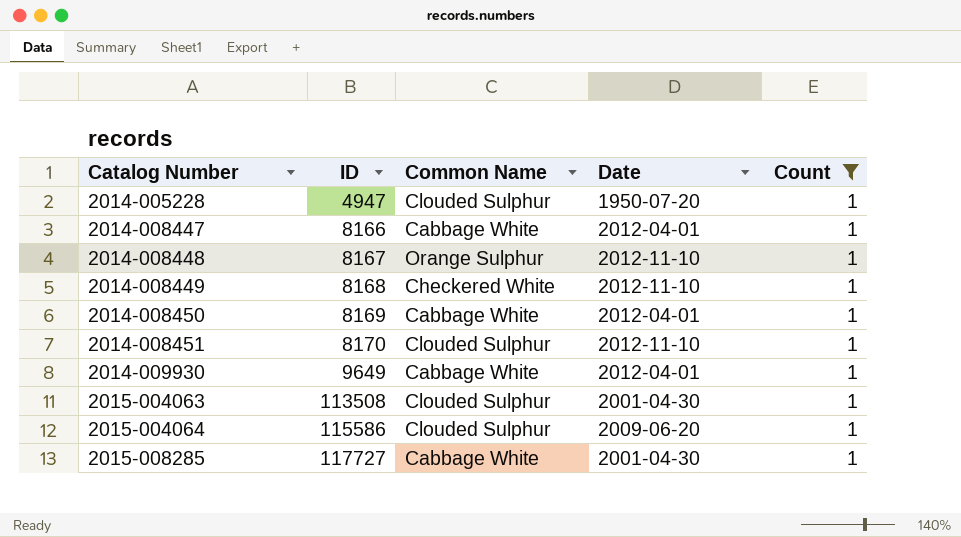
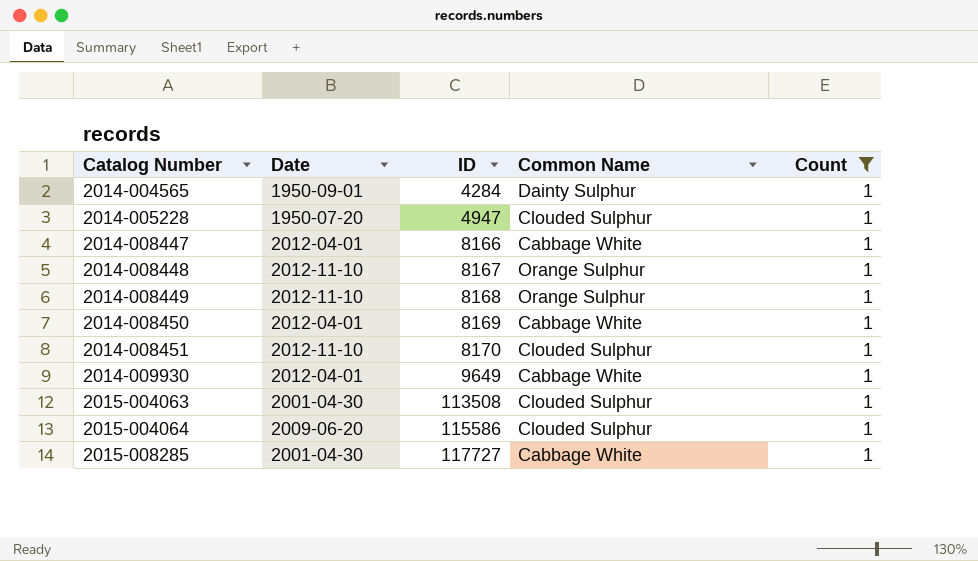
column Date | position: 4 -> 2
row 2014-004565: none -> 1950-09-01 | 4284 | Dainty Sulphur | 1
2014-008449 | Common Name: Checkered White -> Orange Sulphur

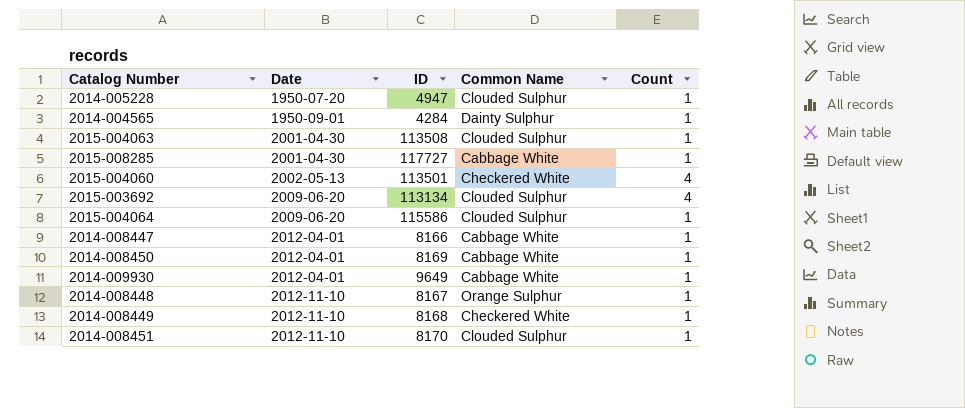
filter: Count = 1 -> none
row order: Catalog Number ascending -> Date ascending
2014-008449 | Common Name: Orange Sulphur -> Checkered White

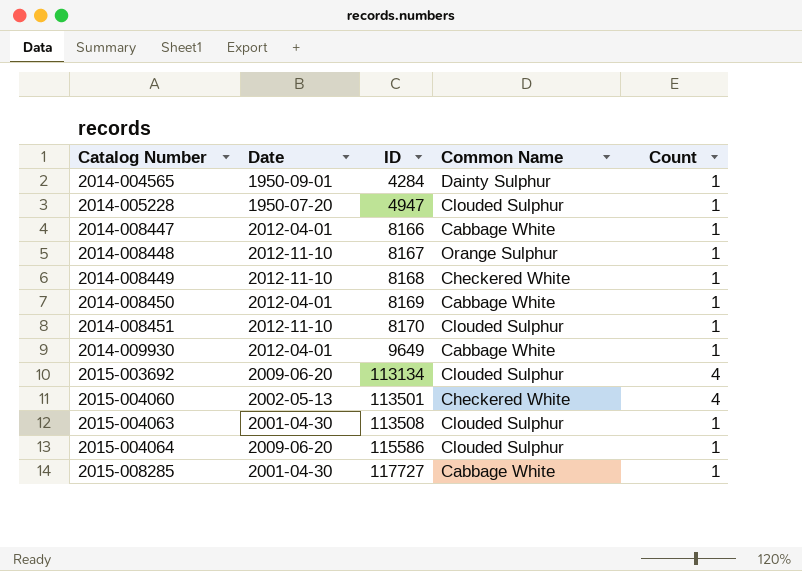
row order: Date ascending -> Catalog Number ascending

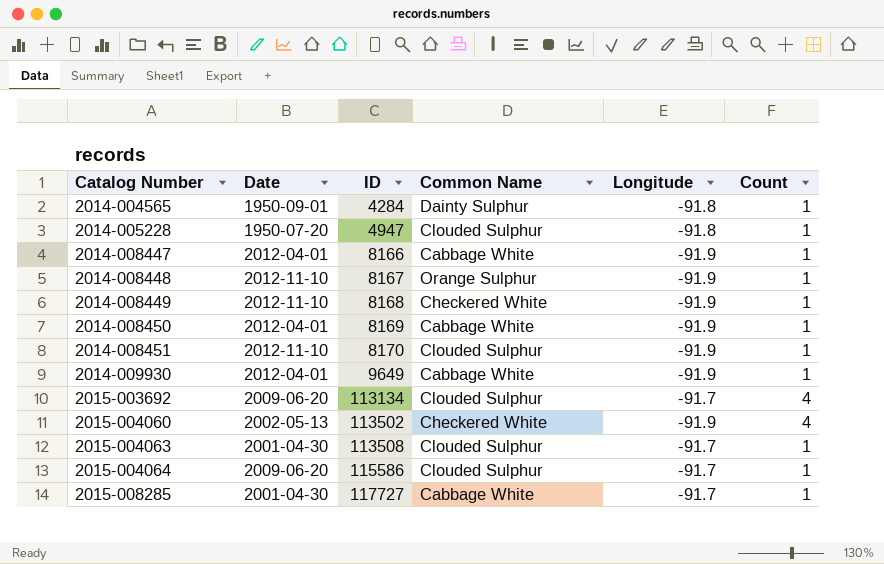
column Longitude | position: none -> 5
2015-004060 | ID: 113501 -> 113502

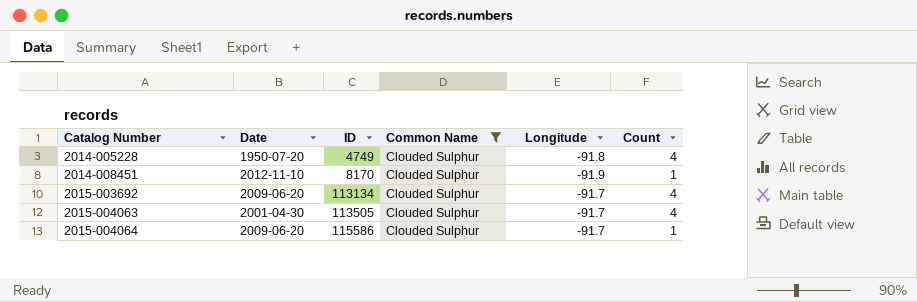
filter: none -> Common Name = Clouded Sulphur
2014-005228 | ID: 4947 -> 4749
2014-005228 | Count: 1 -> 4
2015-004063 | ID: 113508 -> 113505
2015-004063 | Count: 1 -> 4

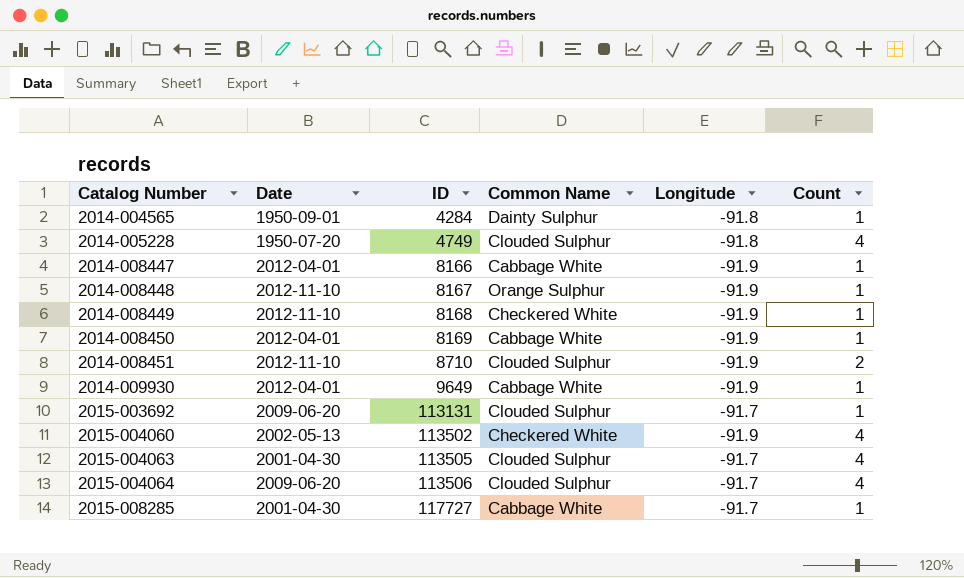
filter: Common Name = Clouded Sulphur -> none
2014-008451 | ID: 8170 -> 8710
2014-008451 | Count: 1 -> 2
2015-003692 | ID: 113134 -> 113131
2015-003692 | Count: 4 -> 1
2015-004064 | ID: 115586 -> 113506
2015-004064 | Count: 1 -> 4

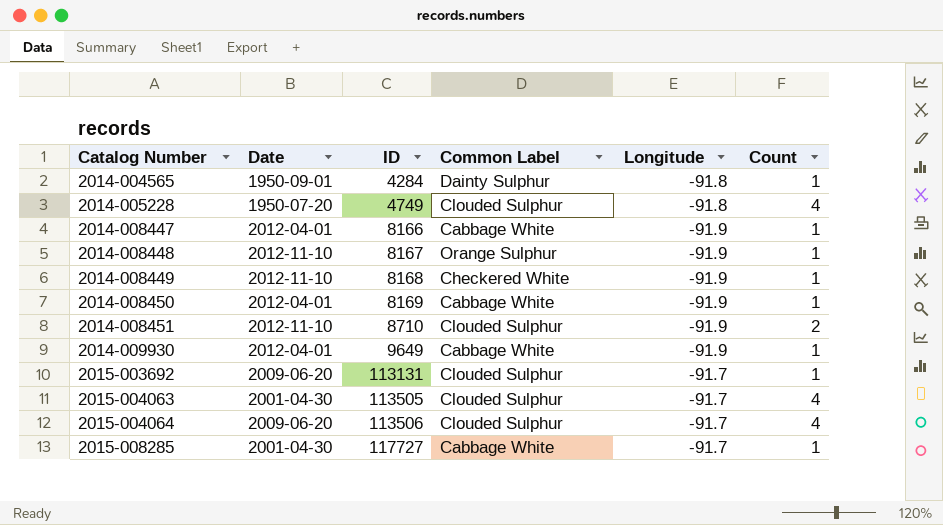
column name: Common Name -> Common Label
row 2015-004060: 2002-05-13 | 113502 | Checkered White | -91.9 | 4 -> none

